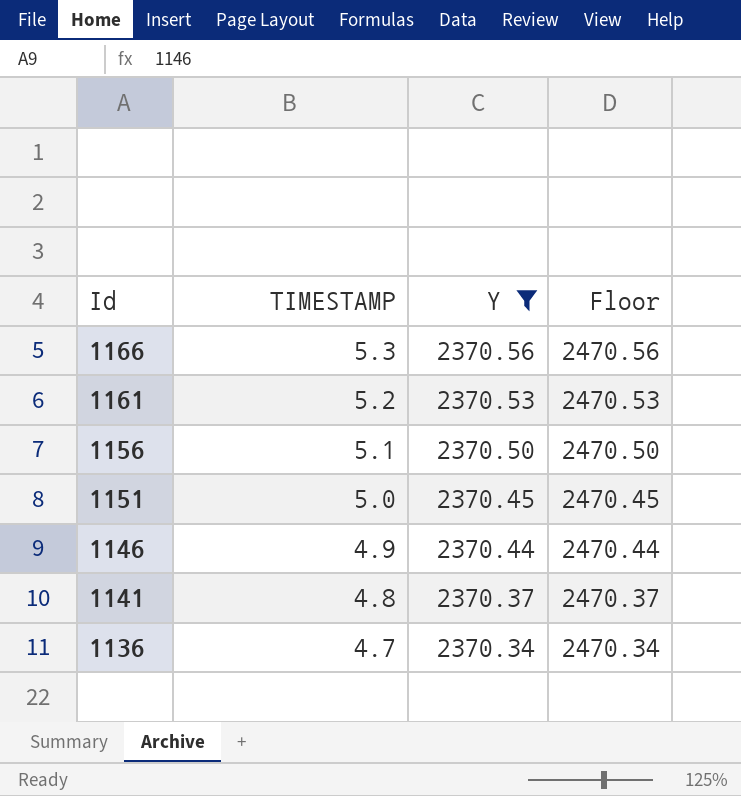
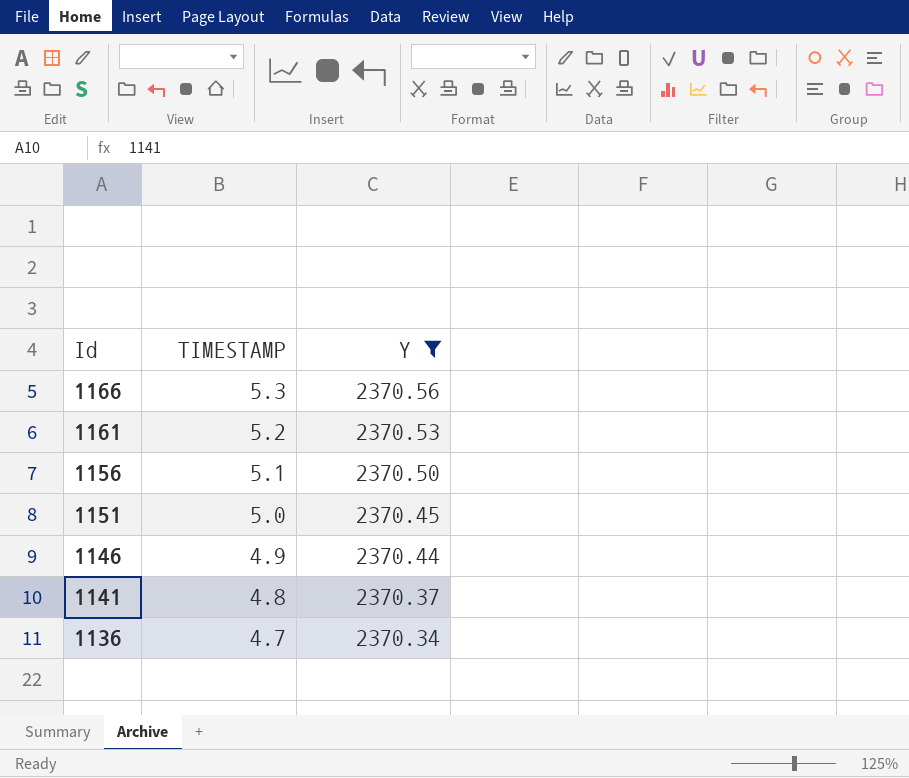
column Floor | formula: [Y] + 100 -> none

